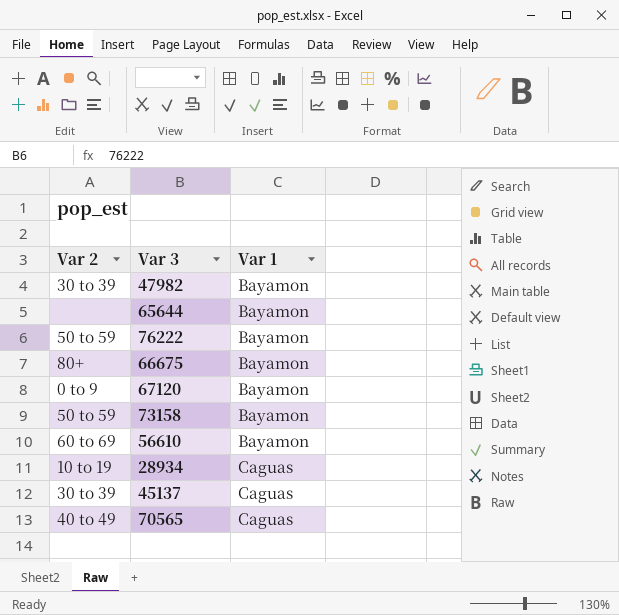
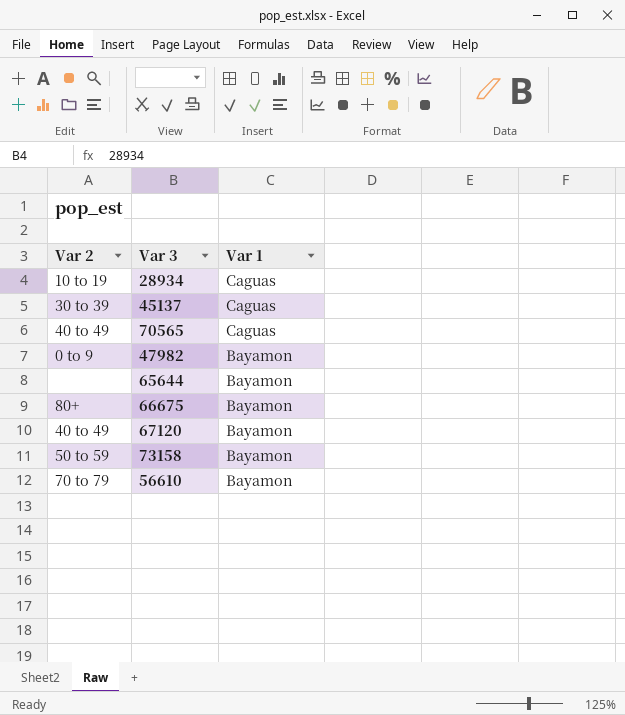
row order: Var 1 ascending -> Var 1 descending
row 76222: 50 to 59 | Bayamon -> none
47982 | Var 2: 30 to 39 -> 0 to 9
67120 | Var 2: 0 to 9 -> 40 to 49
56610 | Var 2: 60 to 69 -> 70 to 79

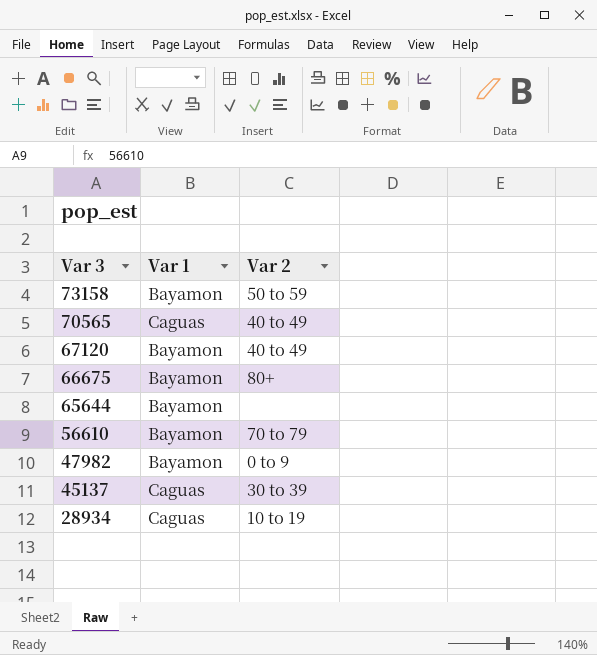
row order: Var 1 descending -> Var 3 descending
column Var 2 | position: 1 -> 3

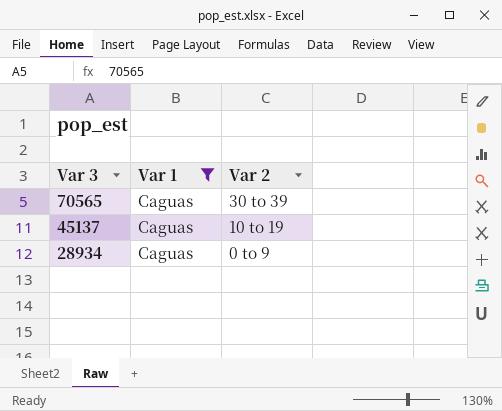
filter: none -> Var 1 = Caguas
70565 | Var 2: 40 to 49 -> 30 to 39
45137 | Var 2: 30 to 39 -> 10 to 19
28934 | Var 2: 10 to 19 -> 0 to 9

